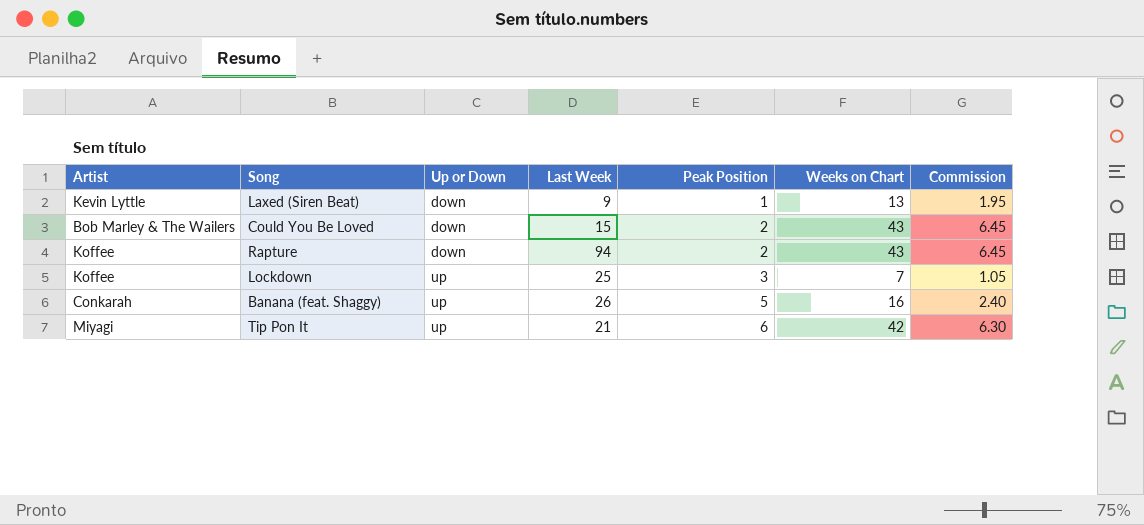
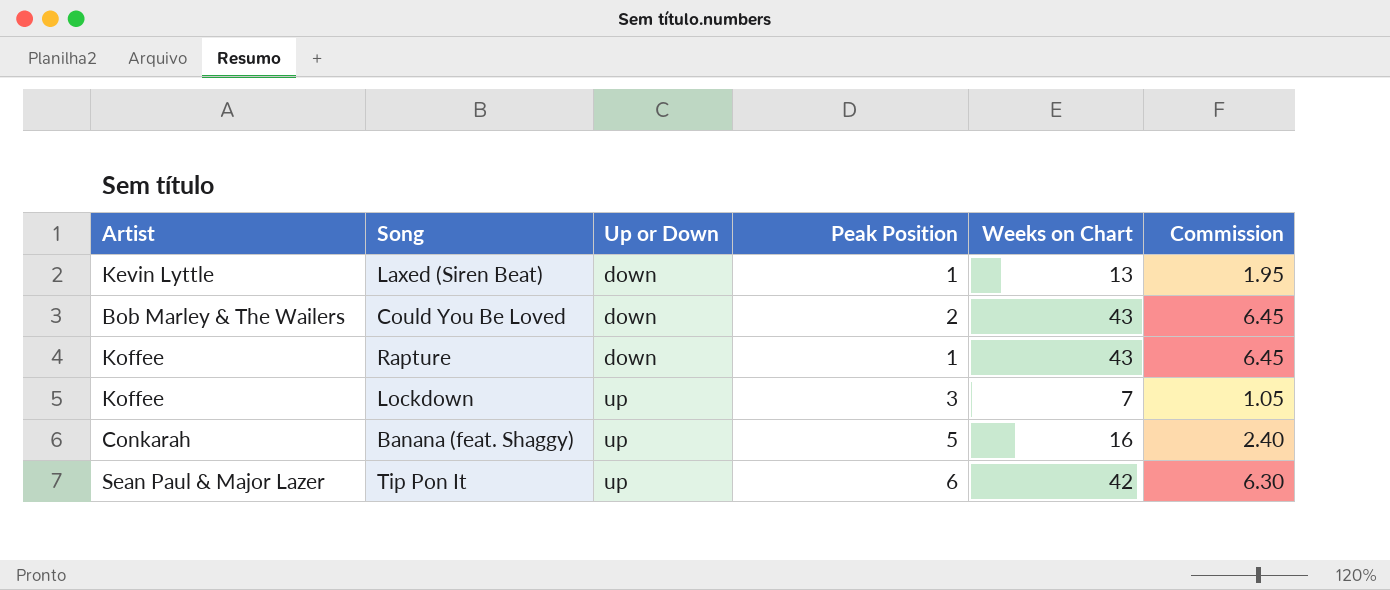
column Last Week | position: 4 -> none
Rapture | Peak Position: 2 -> 1
Tip Pon It | Artist: Miyagi -> Sean Paul & Major Lazer

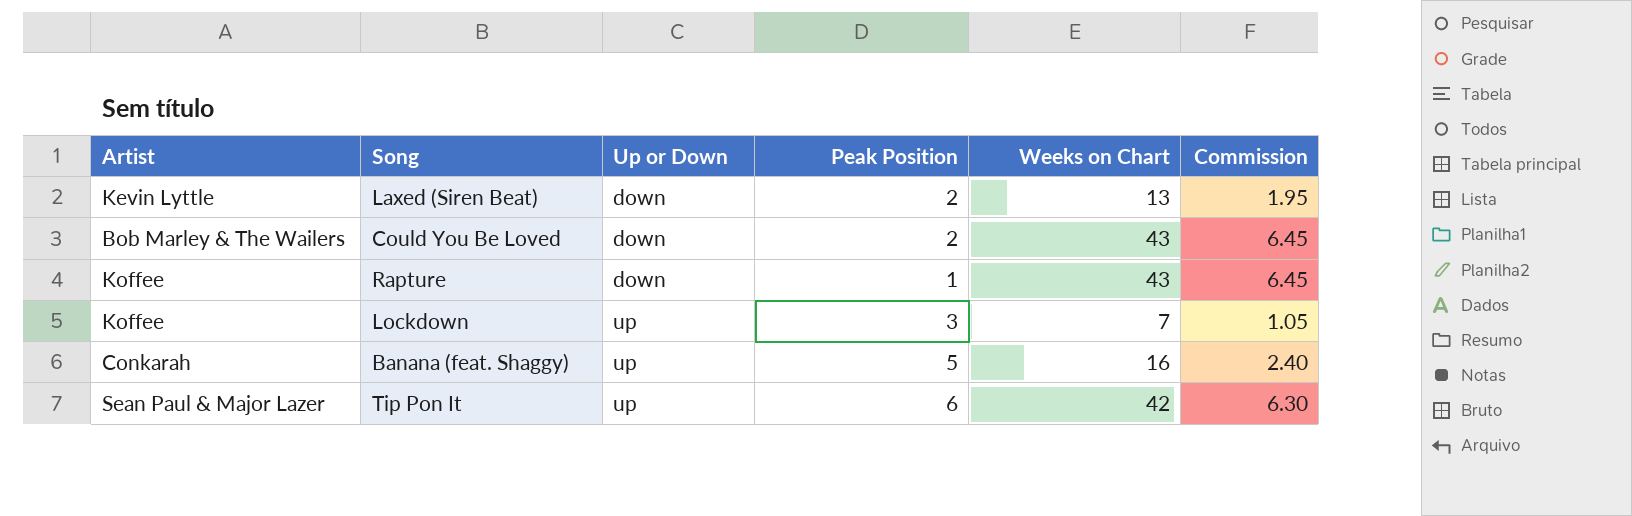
Laxed (Siren Beat) | Peak Position: 1 -> 2

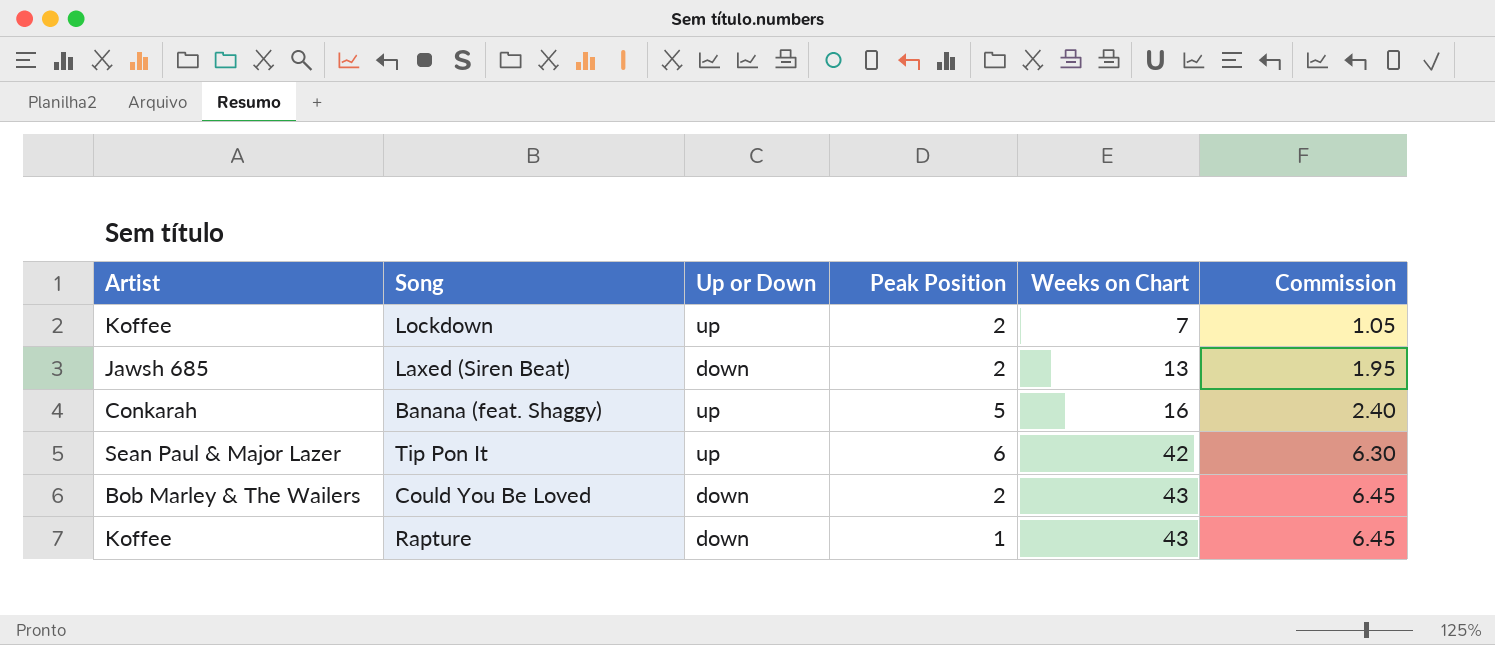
row order: Up or Down ascending -> Weeks on Chart ascending
Lockdown | Peak Position: 3 -> 2
Laxed (Siren Beat) | Artist: Kevin Lyttle -> Jawsh 685

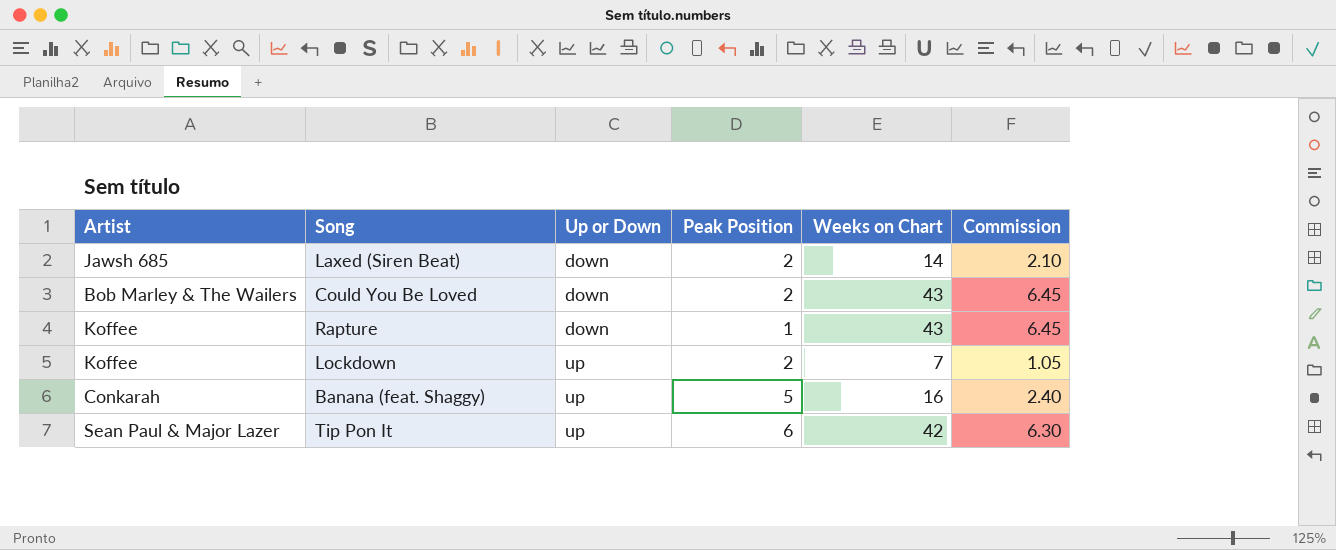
row order: Weeks on Chart ascending -> Up or Down ascending
Laxed (Siren Beat) | Weeks on Chart: 13 -> 14
Laxed (Siren Beat) | Commission: 1.95 -> 2.10

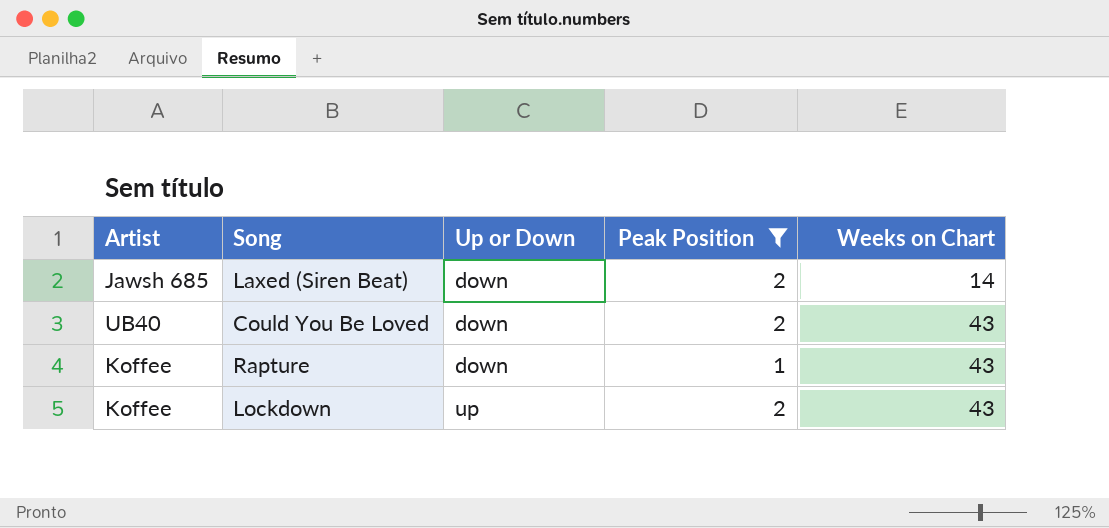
filter: none -> Peak Position <= 2
column Commission | formula: [Weeks on Chart] * 0.15 -> none
Could You Be Loved | Artist: Bob Marley & The Wailers -> UB40
Lockdown | Weeks on Chart: 7 -> 43

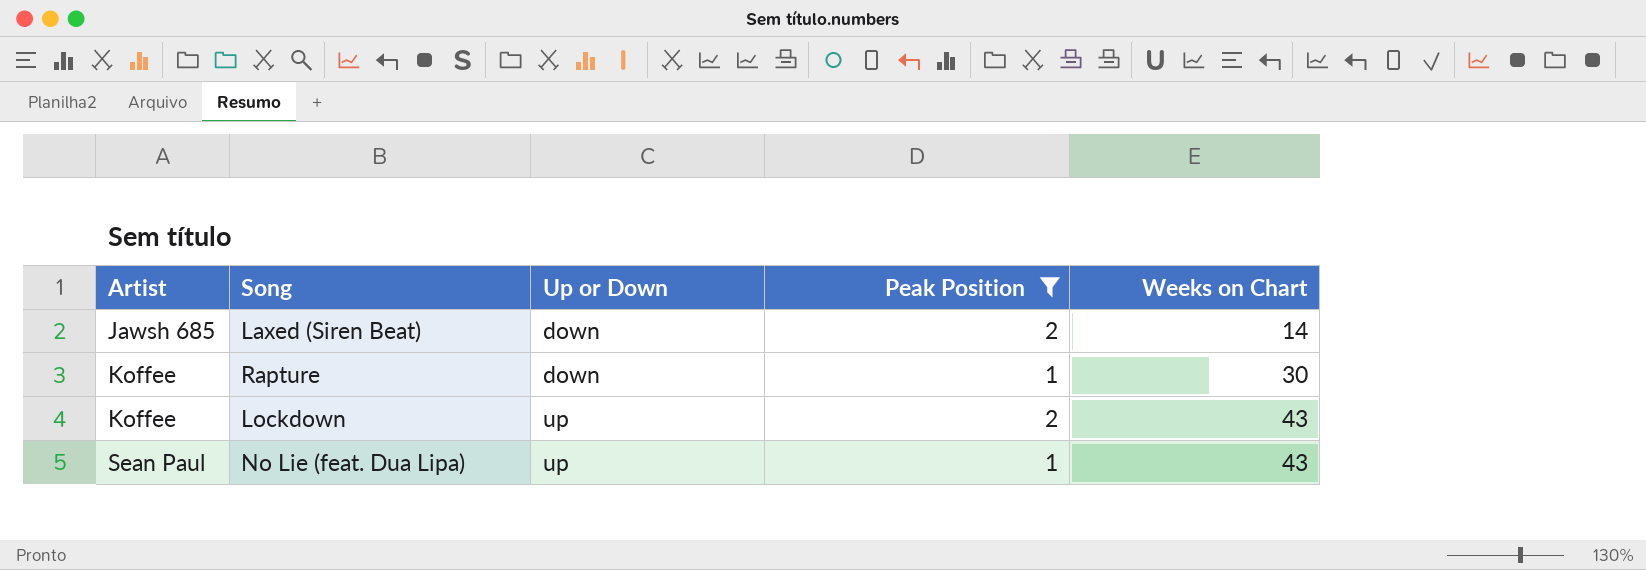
row Could You Be Loved: UB40 | down | 2 | 43 -> none
Rapture | Weeks on Chart: 43 -> 30
row No Lie (feat. Dua Lipa): none -> Sean Paul | up | 1 | 43

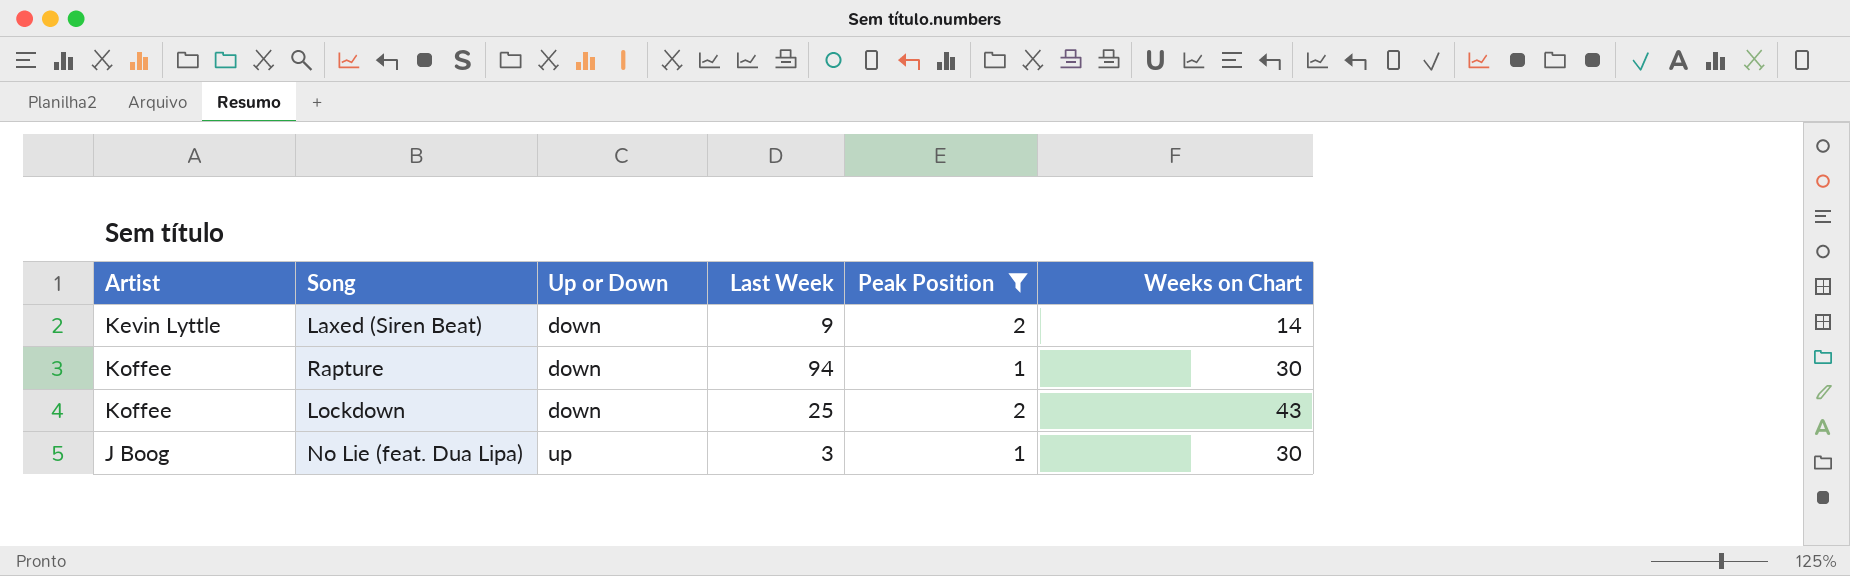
column Last Week | position: none -> 4
Laxed (Siren Beat) | Artist: Jawsh 685 -> Kevin Lyttle
Lockdown | Up or Down: up -> down
No Lie (feat. Dua Lipa) | Artist: Sean Paul -> J Boog
No Lie (feat. Dua Lipa) | Weeks on Chart: 43 -> 30

